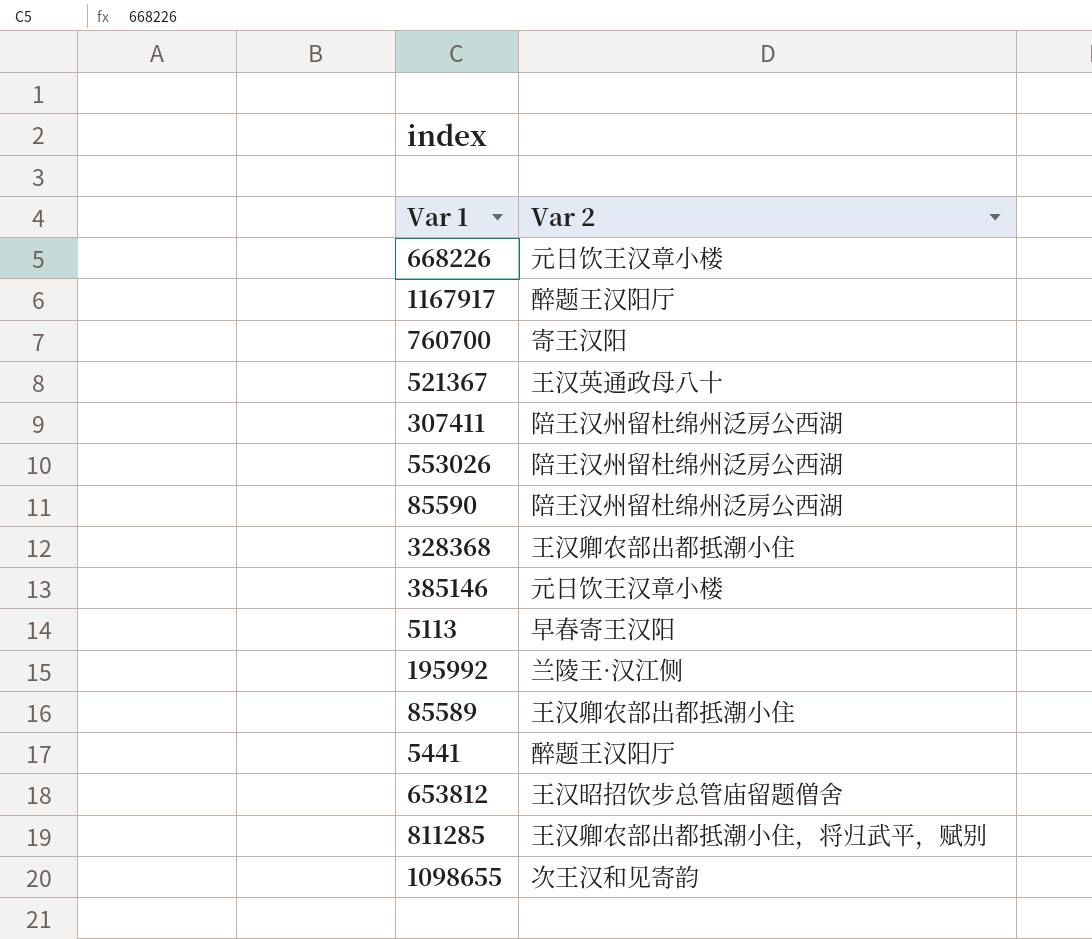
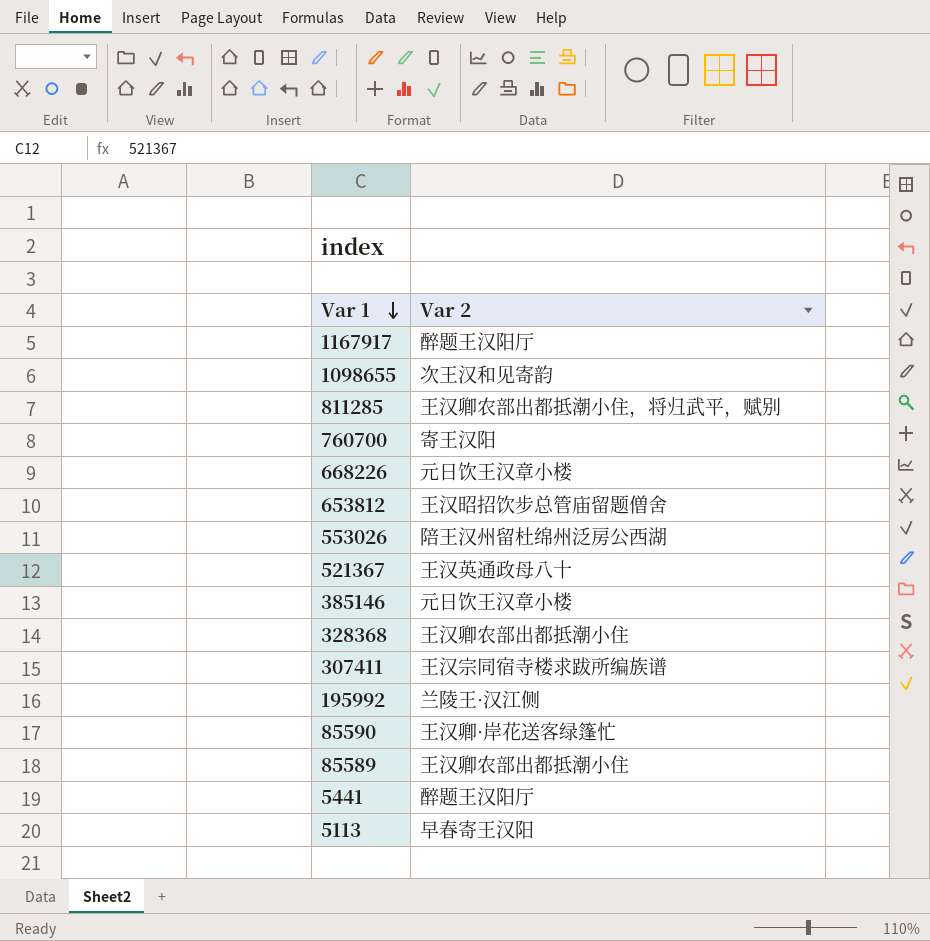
row order: none -> Var 1 descending
307411 | Var 2: 陪王汉州留杜绵州泛房公西湖 -> 王汉宗同宿寺楼求跋所编族谱
85590 | Var 2: 陪王汉州留杜绵州泛房公西湖 -> 王汉卿·岸花送客绿篷忙

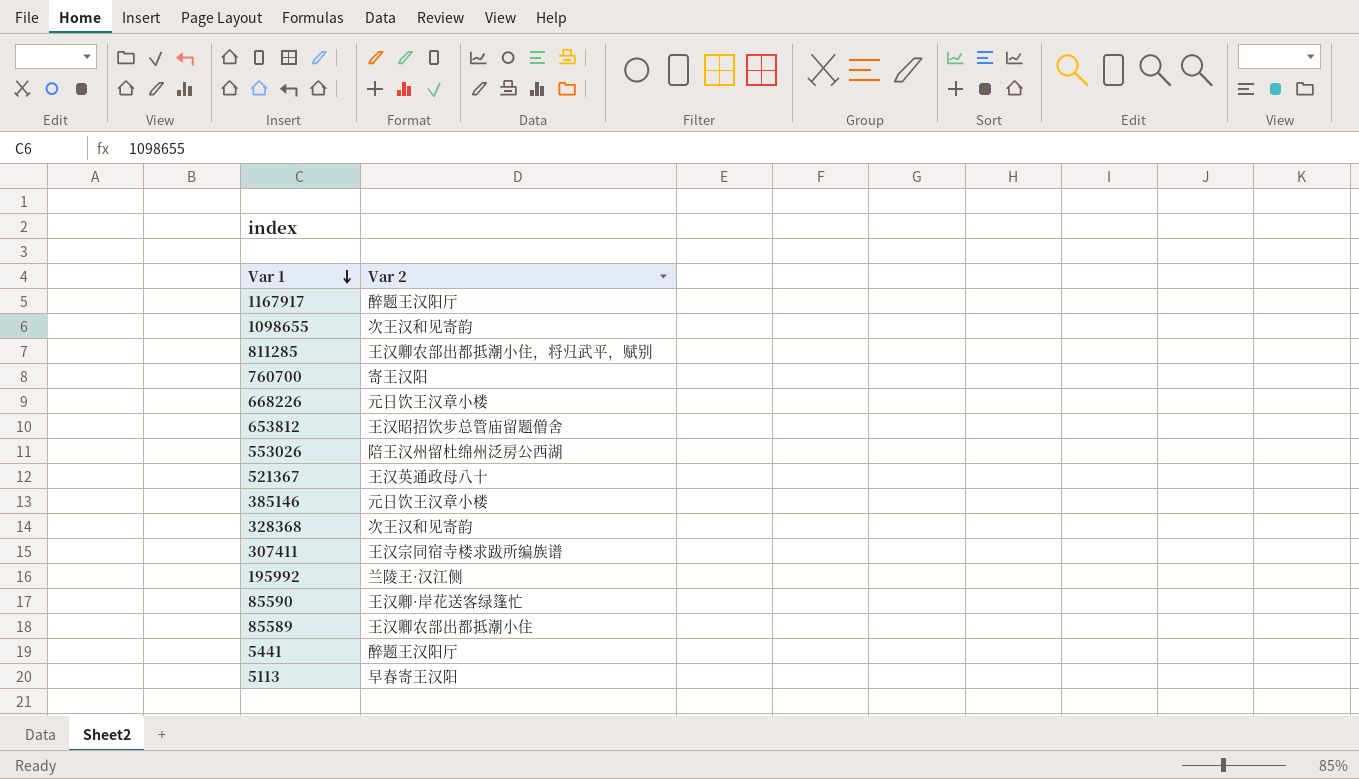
328368 | Var 2: 王汉卿农部出都抵潮小住 -> 次王汉和见寄韵

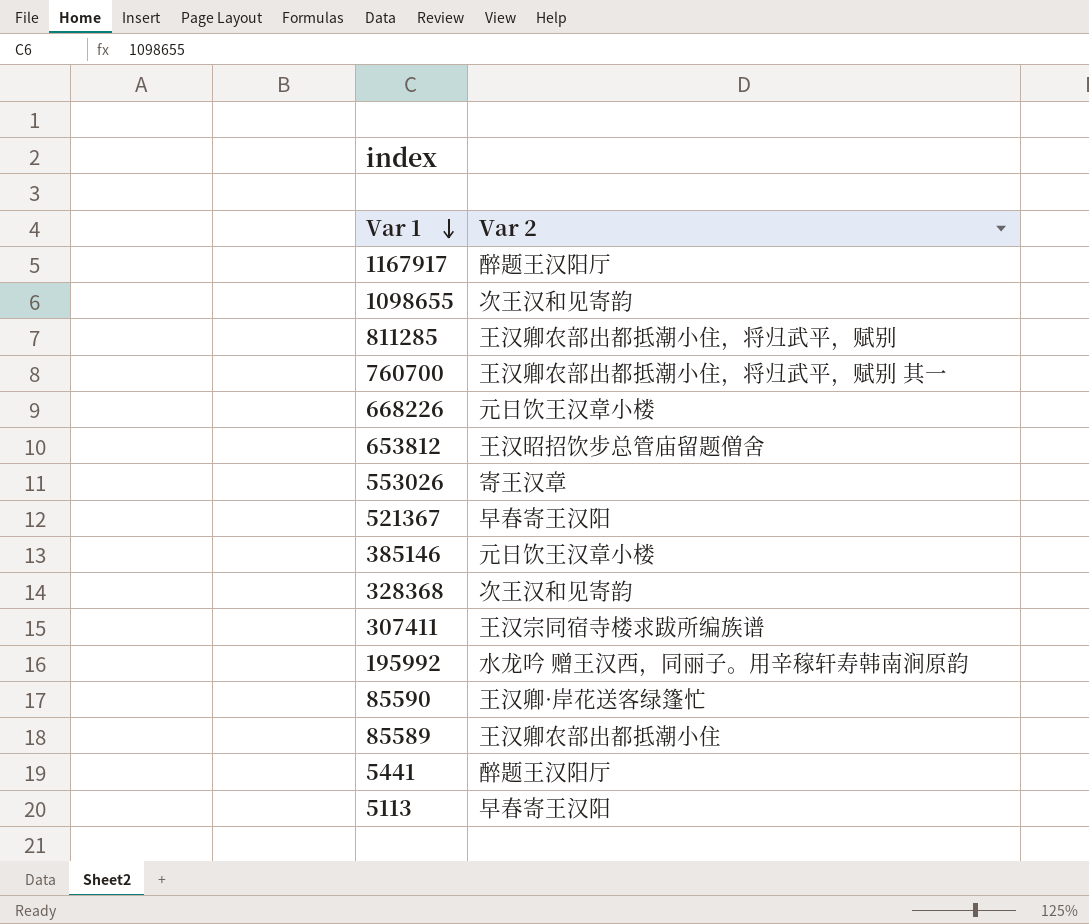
760700 | Var 2: 寄王汉阳 -> 王汉卿农部出都抵潮小住，将归武平，赋别 其一
553026 | Var 2: 陪王汉州留杜绵州泛房公西湖 -> 寄王汉章
521367 | Var 2: 王汉英通政母八十 -> 早春寄王汉阳
195992 | Var 2: 兰陵王·汉江侧 -> 水龙吟 赠王汉西，同丽子。用辛稼轩寿韩南涧原韵

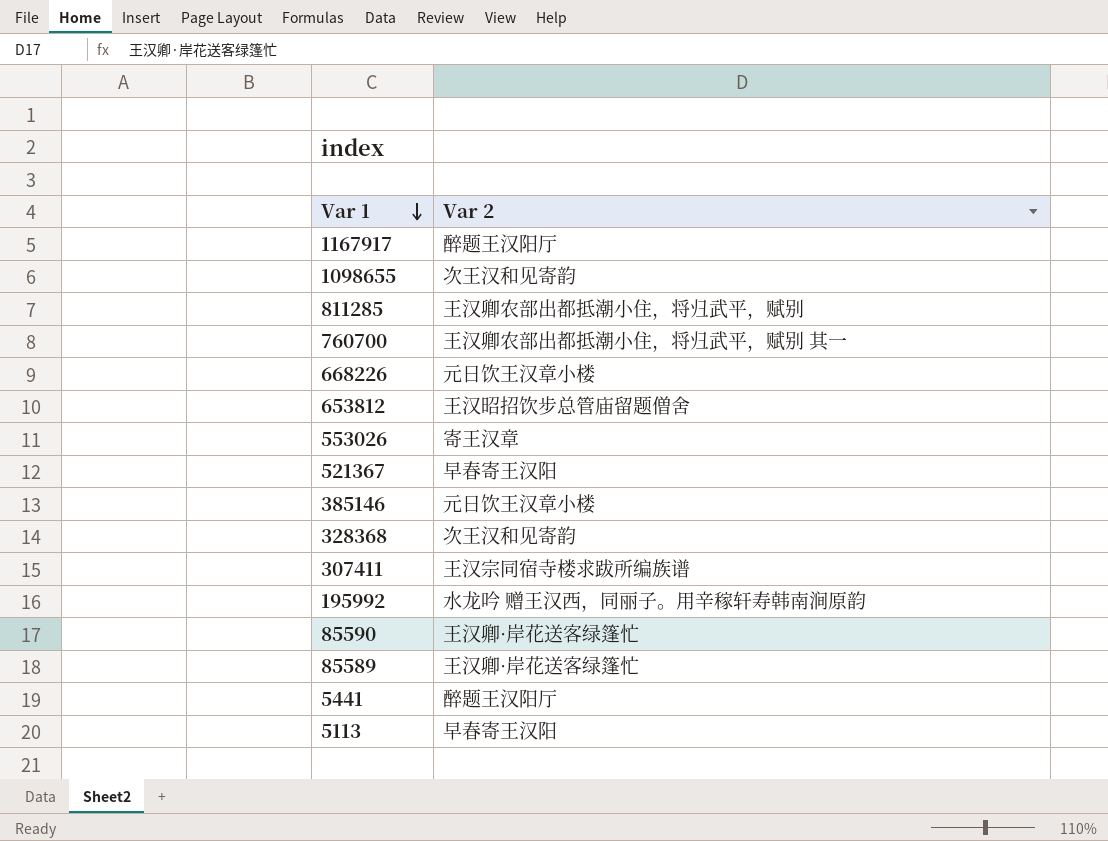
85589 | Var 2: 王汉卿农部出都抵潮小住 -> 王汉卿·岸花送客绿篷忙

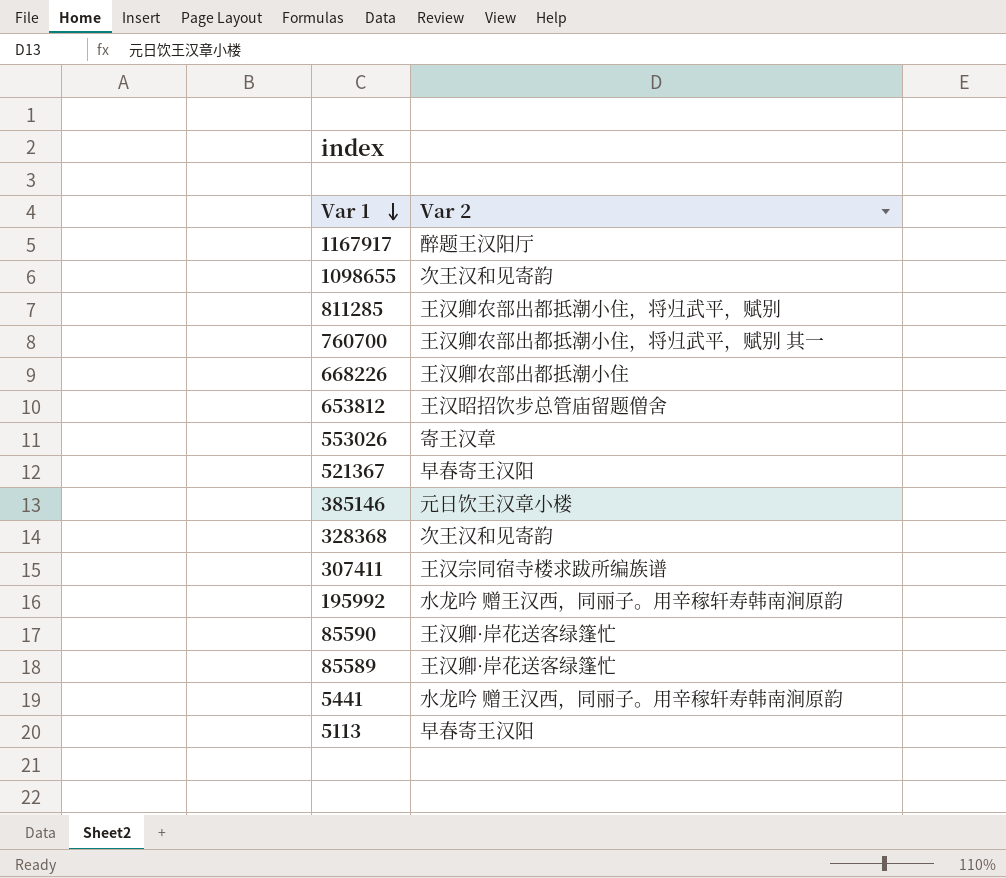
668226 | Var 2: 元日饮王汉章小楼 -> 王汉卿农部出都抵潮小住
5441 | Var 2: 醉题王汉阳厅 -> 水龙吟 赠王汉西，同丽子。用辛稼轩寿韩南涧原韵

